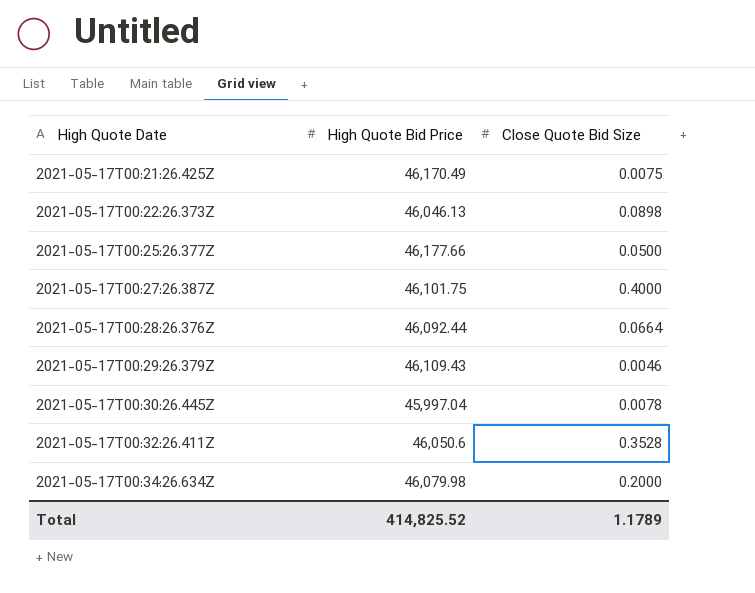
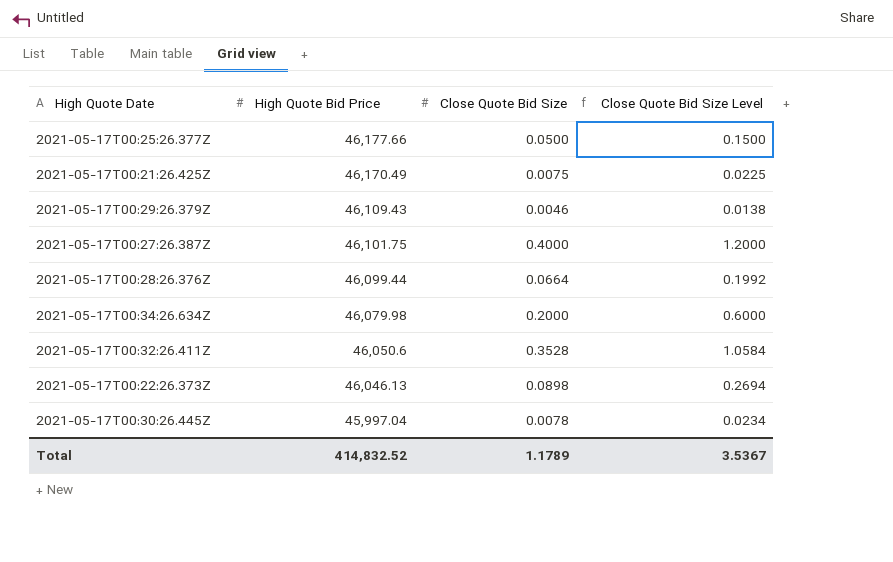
row order: High Quote Date ascending -> High Quote Bid Price descending
column Close Quote Bid Size Level | formula: none -> [Close Quote Bid Size] * 3
2021-05-17T00:28:26.376Z | High Quote Bid Price: 46,092.44 -> 46,099.44
Total | High Quote Bid Price: 414,825.52 -> 414,832.52

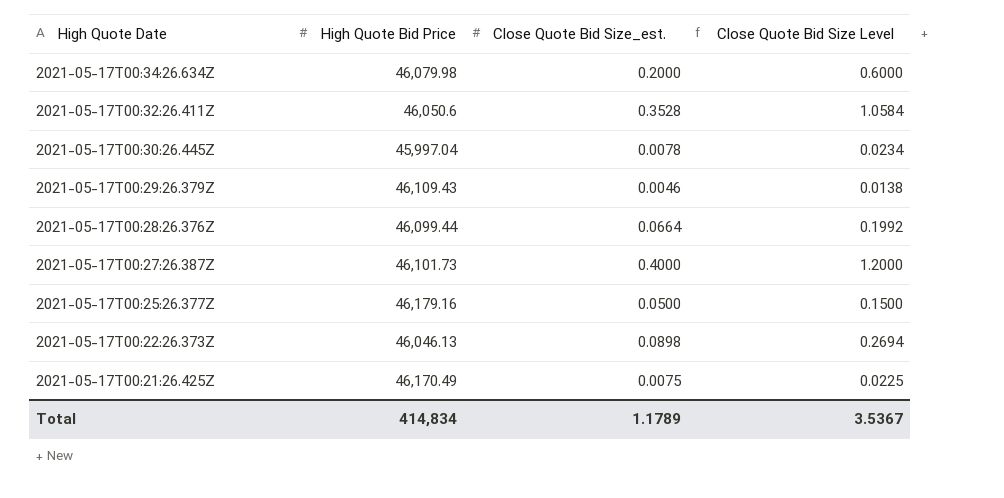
row order: High Quote Bid Price descending -> High Quote Date descending
column name: Close Quote Bid Size -> Close Quote Bid Size_est.
2021-05-17T00:27:26.387Z | High Quote Bid Price: 46,101.75 -> 46,101.73
2021-05-17T00:25:26.377Z | High Quote Bid Price: 46,177.66 -> 46,179.16
Total | High Quote Bid Price: 414,832.52 -> 414,834

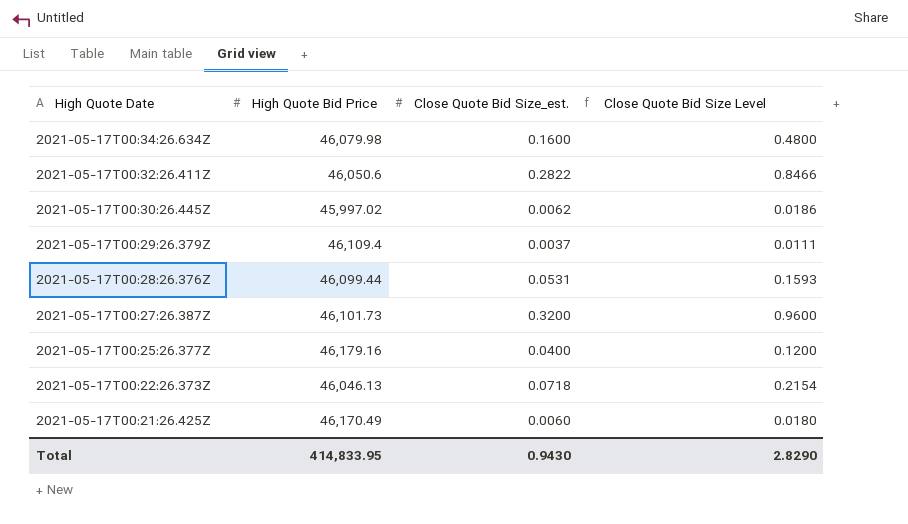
2021-05-17T00:34:26.634Z | Close Quote Bid Size_est.: 0.2000 -> 0.1600
2021-05-17T00:34:26.634Z | Close Quote Bid Size Level: 0.6000 -> 0.4800
2021-05-17T00:32:26.411Z | Close Quote Bid Size_est.: 0.3528 -> 0.2822
2021-05-17T00:32:26.411Z | Close Quote Bid Size Level: 1.0584 -> 0.8466
2021-05-17T00:30:26.445Z | High Quote Bid Price: 45,997.04 -> 45,997.02
2021-05-17T00:30:26.445Z | Close Quote Bid Size_est.: 0.0078 -> 0.0062
2021-05-17T00:30:26.445Z | Close Quote Bid Size Level: 0.0234 -> 0.0186
2021-05-17T00:29:26.379Z | High Quote Bid Price: 46,109.43 -> 46,109.4
2021-05-17T00:29:26.379Z | Close Quote Bid Size_est.: 0.0046 -> 0.0037
2021-05-17T00:29:26.379Z | Close Quote Bid Size Level: 0.0138 -> 0.0111
2021-05-17T00:28:26.376Z | Close Quote Bid Size_est.: 0.0664 -> 0.0531
2021-05-17T00:28:26.376Z | Close Quote Bid Size Level: 0.1992 -> 0.1593
2021-05-17T00:27:26.387Z | Close Quote Bid Size_est.: 0.4000 -> 0.3200
2021-05-17T00:27:26.387Z | Close Quote Bid Size Level: 1.2000 -> 0.9600
2021-05-17T00:25:26.377Z | Close Quote Bid Size_est.: 0.0500 -> 0.0400
2021-05-17T00:25:26.377Z | Close Quote Bid Size Level: 0.1500 -> 0.1200
2021-05-17T00:22:26.373Z | Close Quote Bid Size_est.: 0.0898 -> 0.0718
2021-05-17T00:22:26.373Z | Close Quote Bid Size Level: 0.2694 -> 0.2154
2021-05-17T00:21:26.425Z | Close Quote Bid Size_est.: 0.0075 -> 0.0060
2021-05-17T00:21:26.425Z | Close Quote Bid Size Level: 0.0225 -> 0.0180
Total | High Quote Bid Price: 414,834 -> 414,833.95
Total | Close Quote Bid Size_est.: 1.1789 -> 0.9430
Total | Close Quote Bid Size Level: 3.5367 -> 2.8290

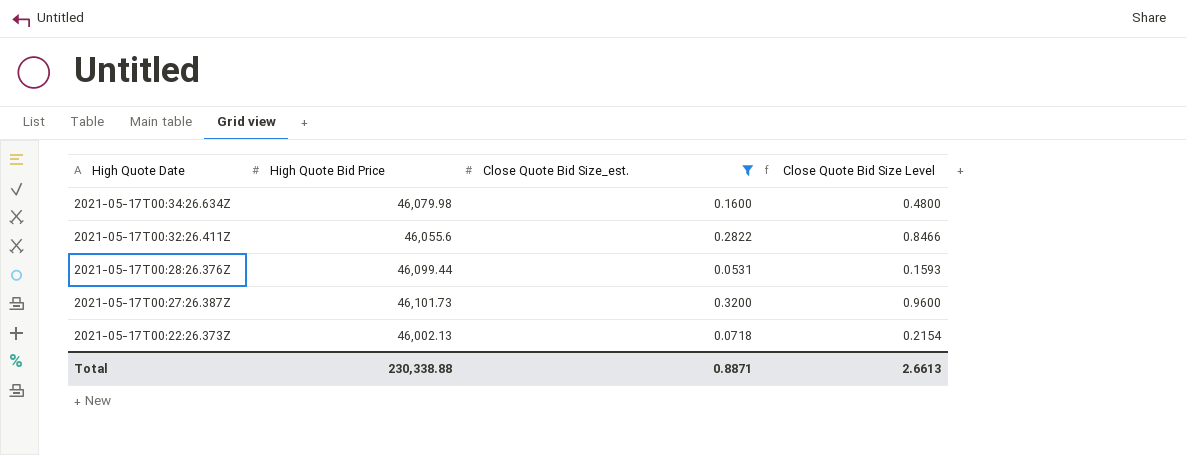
filter: none -> Close Quote Bid Size_est. >= 0.0531
2021-05-17T00:32:26.411Z | High Quote Bid Price: 46,050.6 -> 46,055.6
2021-05-17T00:22:26.373Z | High Quote Bid Price: 46,046.13 -> 46,002.13
Total | High Quote Bid Price: 414,833.95 -> 230,338.88
Total | Close Quote Bid Size_est.: 0.9430 -> 0.8871
Total | Close Quote Bid Size Level: 2.8290 -> 2.6613

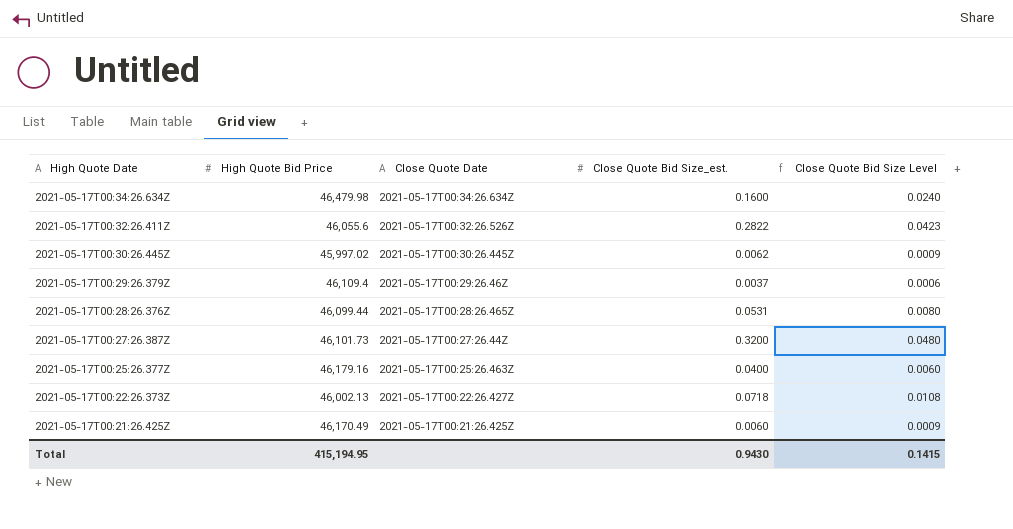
filter: Close Quote Bid Size_est. >= 0.0531 -> none
column Close Quote Date | position: none -> 3
column Close Quote Bid Size Level | formula: [Close Quote Bid Size_est.] * 3 -> [Close Quote Bid Size_est.] * 0.15
2021-05-17T00:34:26.634Z | High Quote Bid Price: 46,079.98 -> 46,479.98
Total | High Quote Bid Price: 230,338.88 -> 415,194.95
Total | Close Quote Bid Size_est.: 0.8871 -> 0.9430
Total | Close Quote Bid Size Level: 2.6613 -> 0.1415

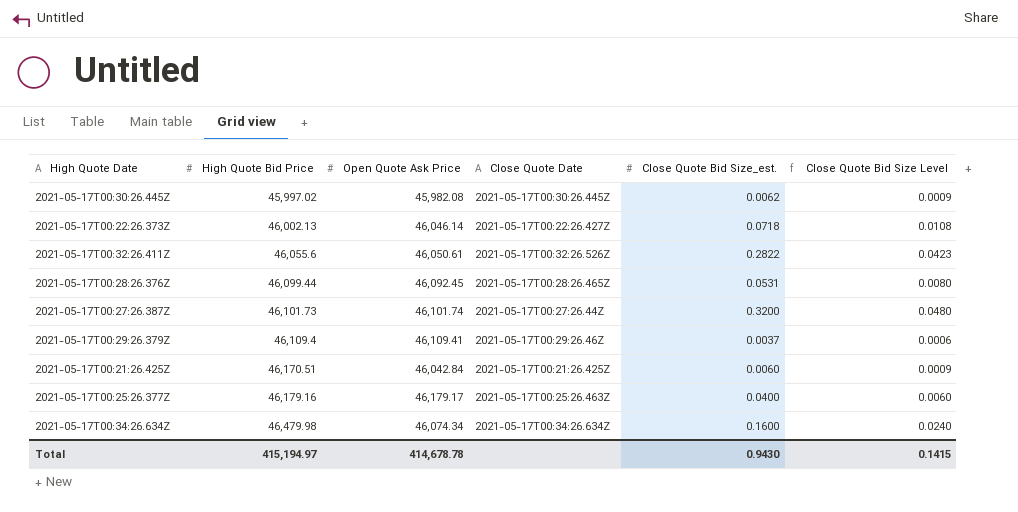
row order: High Quote Date descending -> High Quote Bid Price ascending
column Open Quote Ask Price | position: none -> 3
2021-05-17T00:21:26.425Z | High Quote Bid Price: 46,170.49 -> 46,170.51
Total | High Quote Bid Price: 415,194.95 -> 415,194.97

